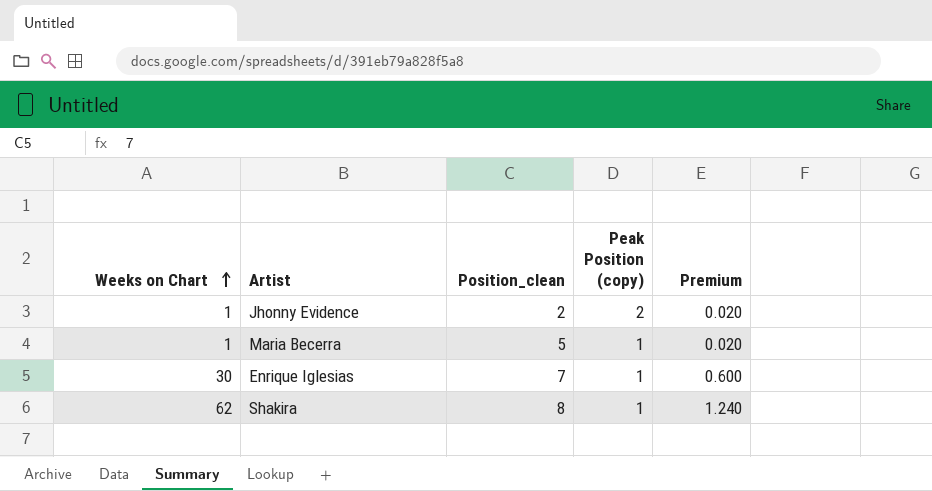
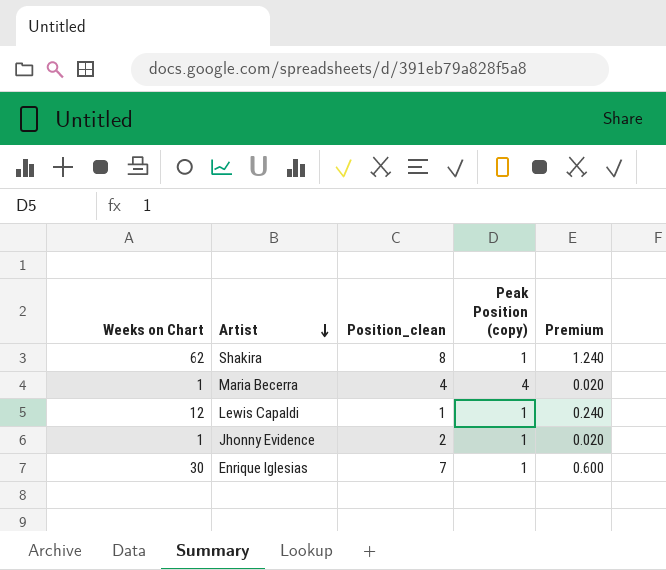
row order: Weeks on Chart ascending -> Artist descending
Maria Becerra | Position_clean: 5 -> 4
Maria Becerra | Peak Position (copy): 1 -> 4
row Lewis Capaldi: none -> 12 | 1 | 1 | 0.240
Jhonny Evidence | Peak Position (copy): 2 -> 1

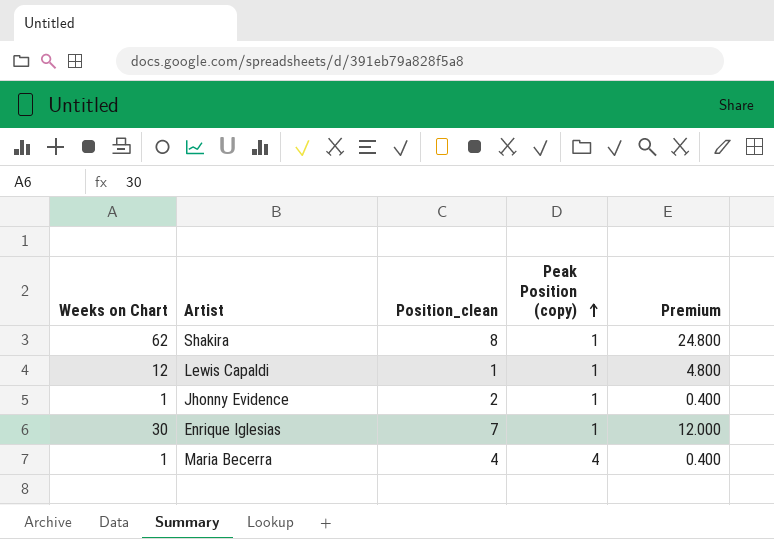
row order: Artist descending -> Peak Position (copy) ascending
column Premium | formula: [Weeks on Chart] * 0.02 -> [Weeks on Chart] * 0.4

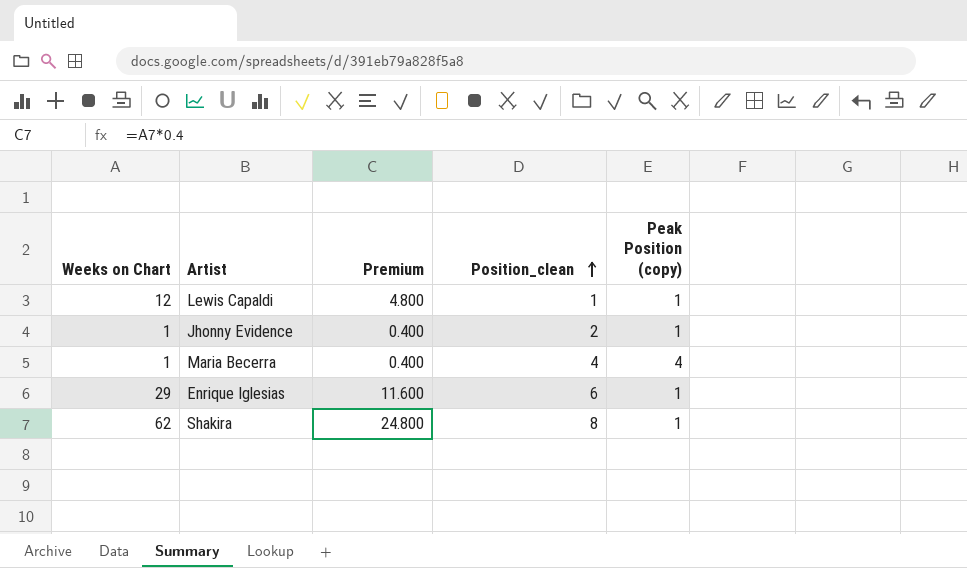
row order: Peak Position (copy) ascending -> Position_clean ascending
column Premium | position: 5 -> 3
Enrique Iglesias | Weeks on Chart: 30 -> 29
Enrique Iglesias | Premium: 12.000 -> 11.600
Enrique Iglesias | Position_clean: 7 -> 6

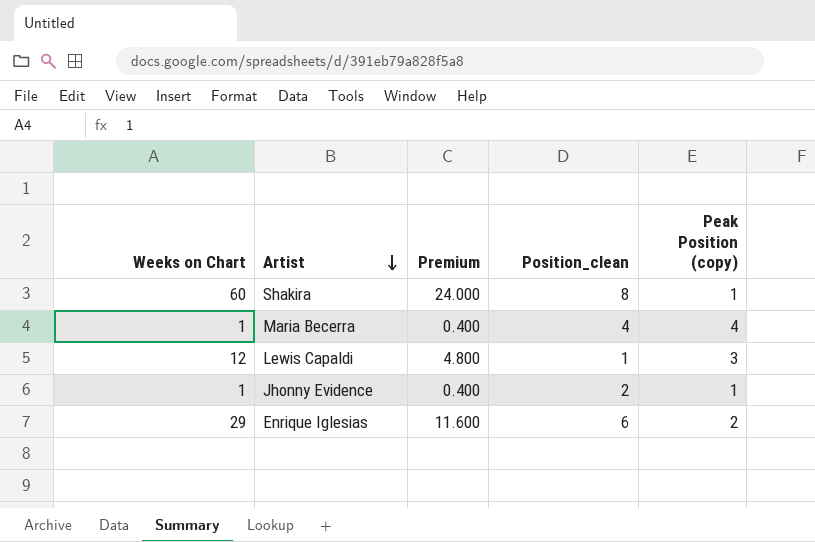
row order: Position_clean ascending -> Artist descending
Shakira | Weeks on Chart: 62 -> 60
Shakira | Premium: 24.800 -> 24.000
Lewis Capaldi | Peak Position (copy): 1 -> 3
Enrique Iglesias | Peak Position (copy): 1 -> 2

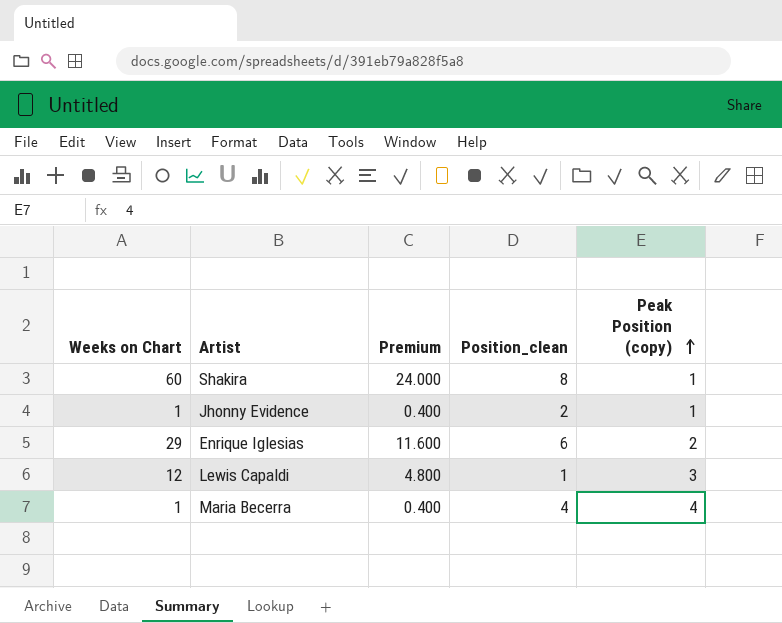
row order: Artist descending -> Peak Position (copy) ascending

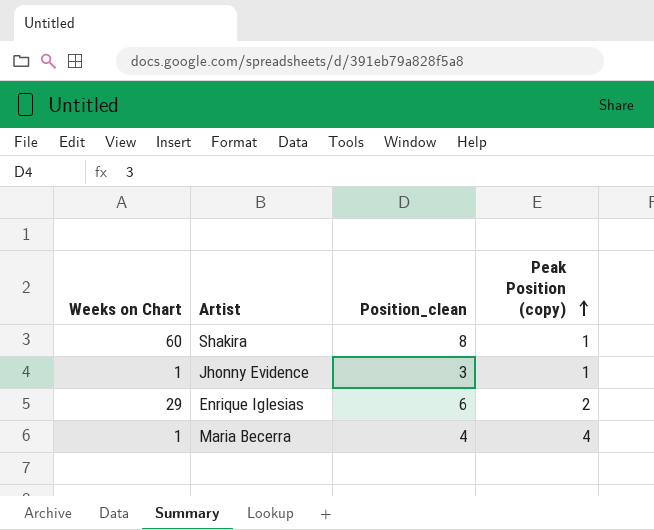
column Premium | formula: [Weeks on Chart] * 0.4 -> none
row Lewis Capaldi: 12 | 4.800 | 1 | 3 -> none
Jhonny Evidence | Position_clean: 2 -> 3

